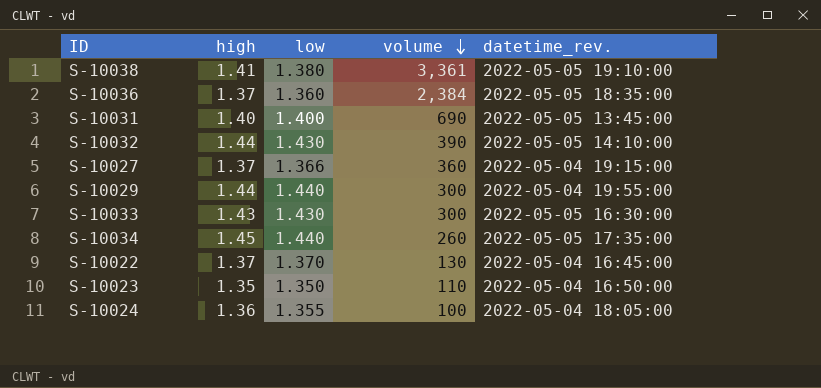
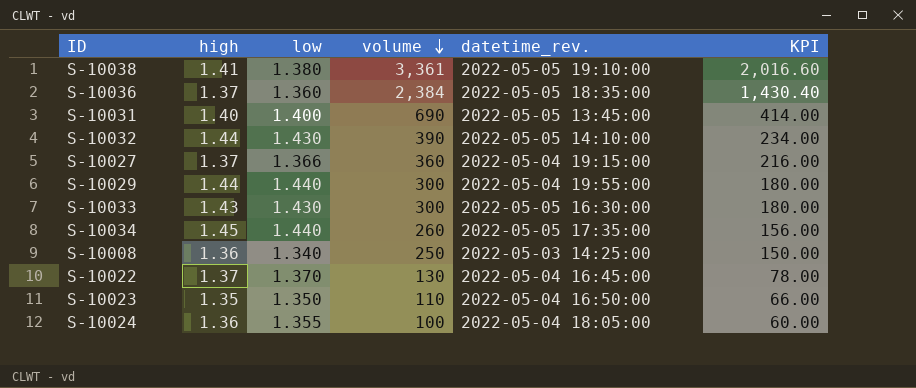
column KPI | formula: none -> [volume] * 0.6
row S-10008: none -> 1.36 | 1.340 | 250 | 2022-05-03 14:25:00 | 150.00

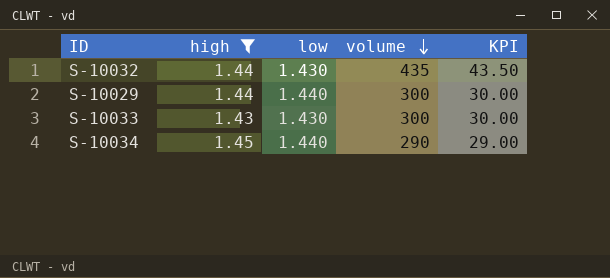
filter: none -> high >= 1.43
column datetime_rev. | position: 5 -> none
column KPI | formula: [volume] * 0.6 -> [volume] * 0.1
S-10032 | volume: 390 -> 435
S-10034 | volume: 260 -> 290

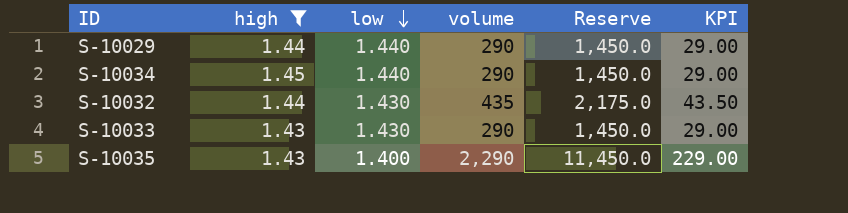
row order: volume descending -> low descending
column Reserve | formula: none -> [volume] * 5
S-10029 | volume: 300 -> 290
S-10029 | KPI: 30.00 -> 29.00
S-10033 | volume: 300 -> 290
S-10033 | KPI: 30.00 -> 29.00
row S-10035: none -> 1.43 | 1.400 | 2,290 | 11,450.0 | 229.00

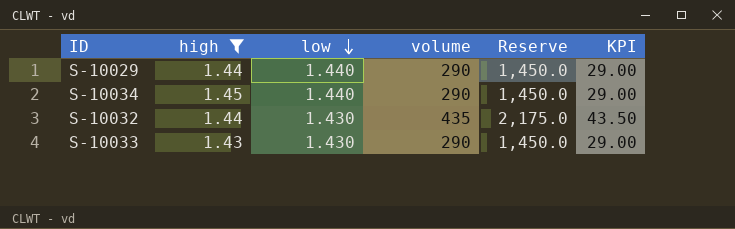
row S-10035: 1.43 | 1.400 | 2,290 | 11,450.0 | 229.00 -> none

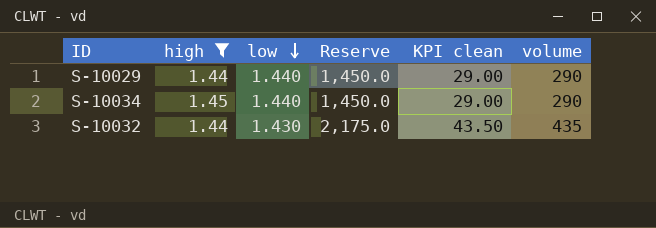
column name: KPI -> KPI clean
column volume | position: 4 -> 6
row S-10033: 1.43 | 1.430 | 290 | 1,450.0 | 29.00 -> none

